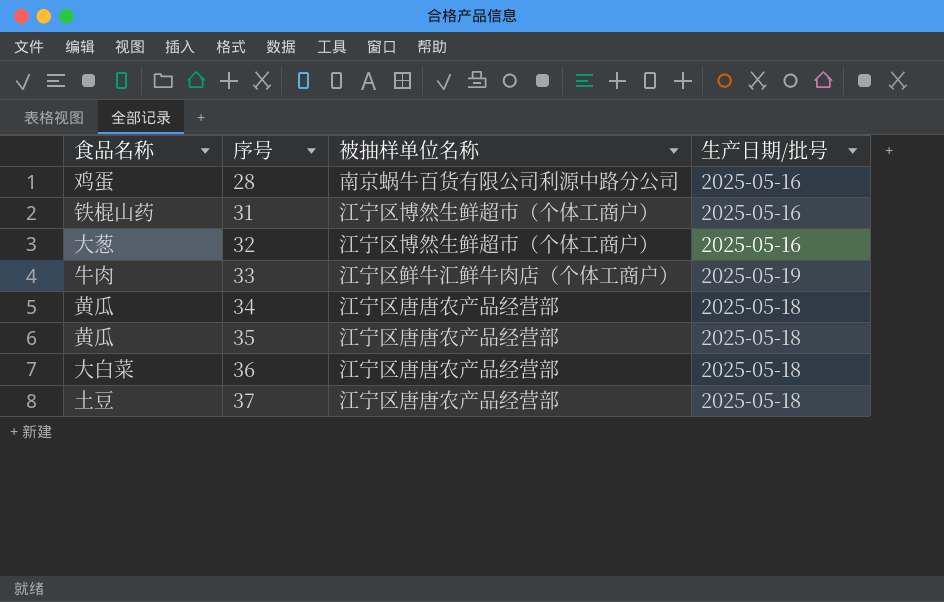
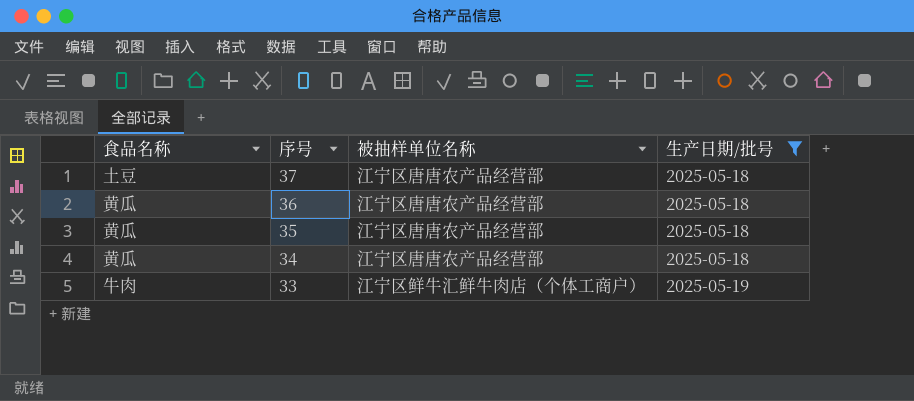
filter: none -> 生产日期/批号 != 2025-05-16
row order: 序号 ascending -> 序号 descending
36 | 食品名称: 大白菜 -> 黄瓜

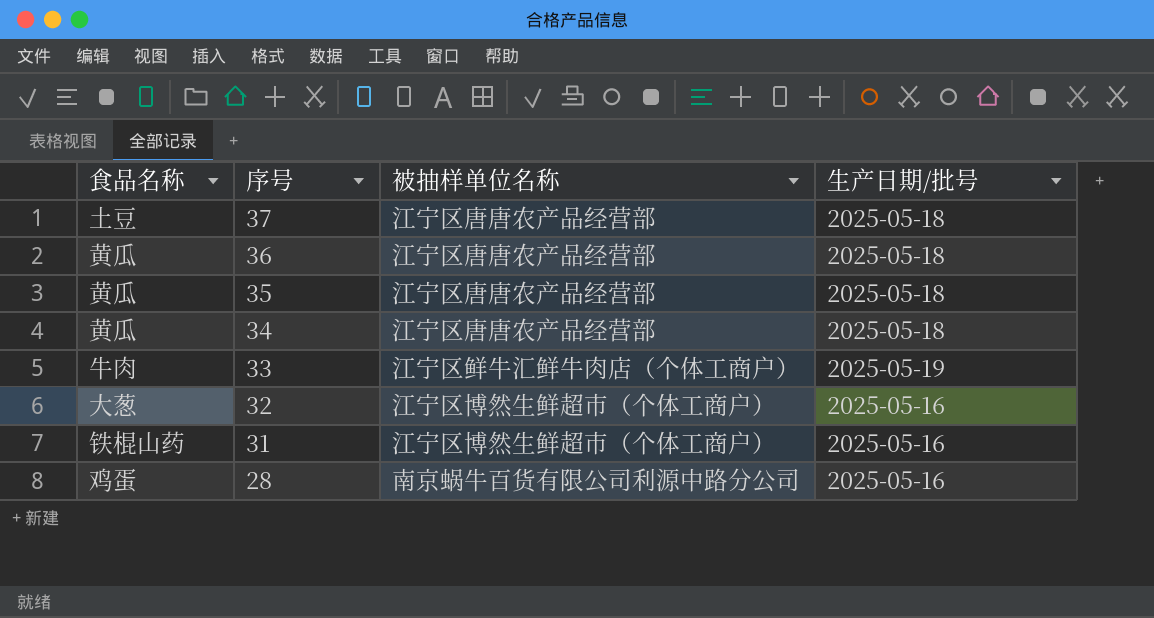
filter: 生产日期/批号 != 2025-05-16 -> none

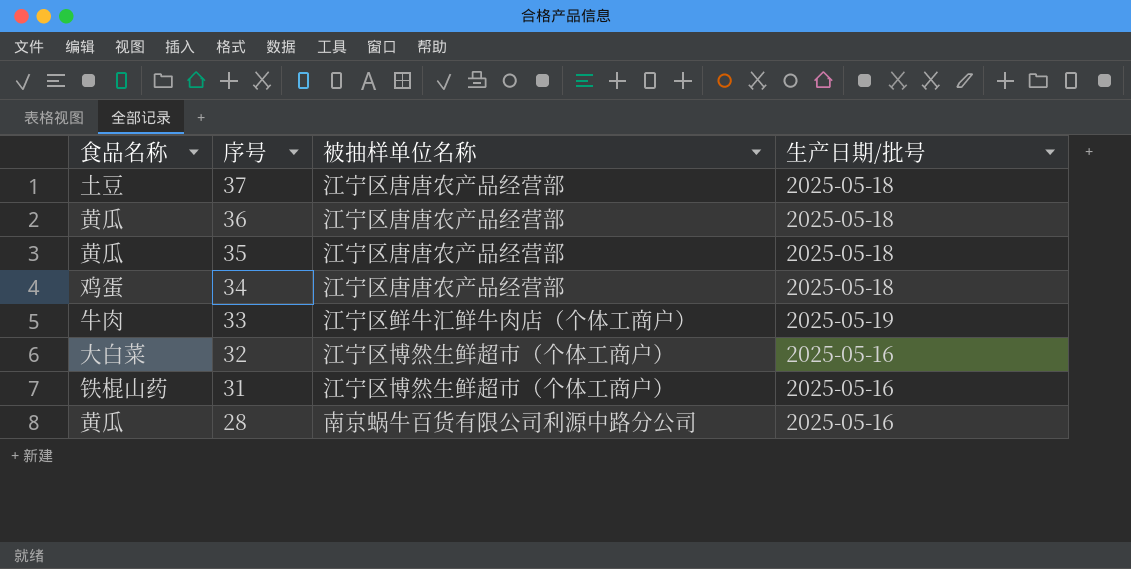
34 | 食品名称: 黄瓜 -> 鸡蛋
32 | 食品名称: 大葱 -> 大白菜
28 | 食品名称: 鸡蛋 -> 黄瓜

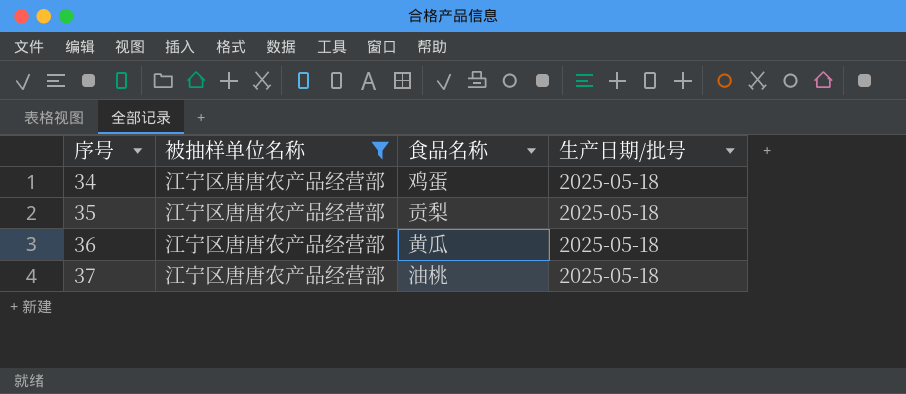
filter: none -> 被抽样单位名称 = 江宁区唐唐农产品经营部
row order: 序号 descending -> 序号 ascending
column 食品名称 | position: 1 -> 3
35 | 食品名称: 黄瓜 -> 贡梨
37 | 食品名称: 土豆 -> 油桃

